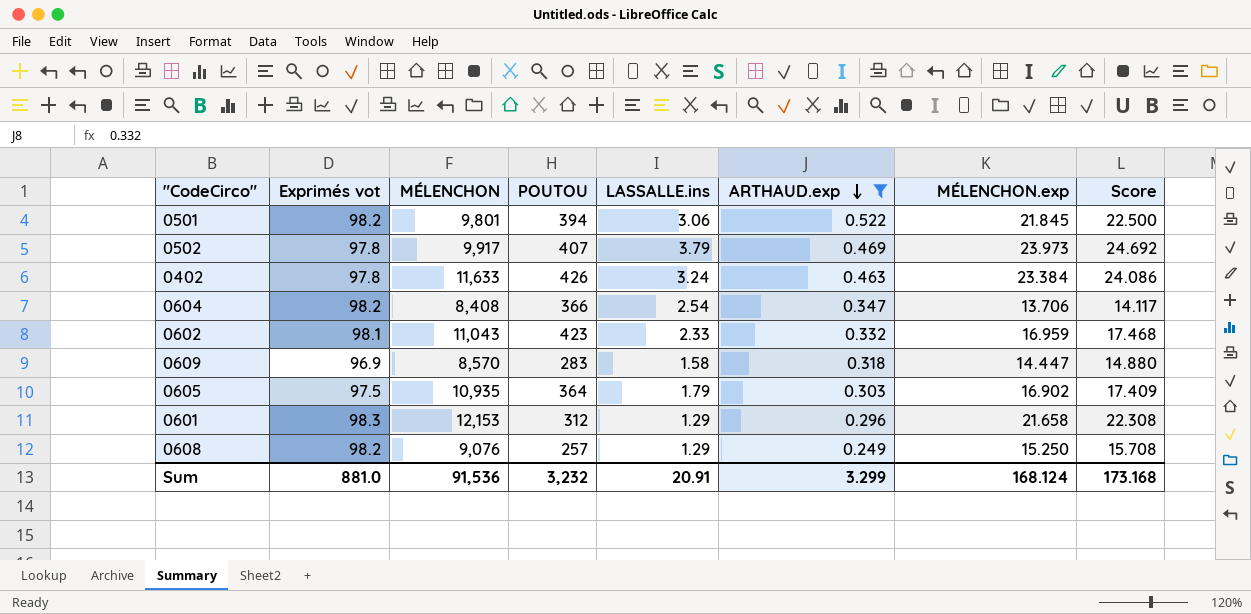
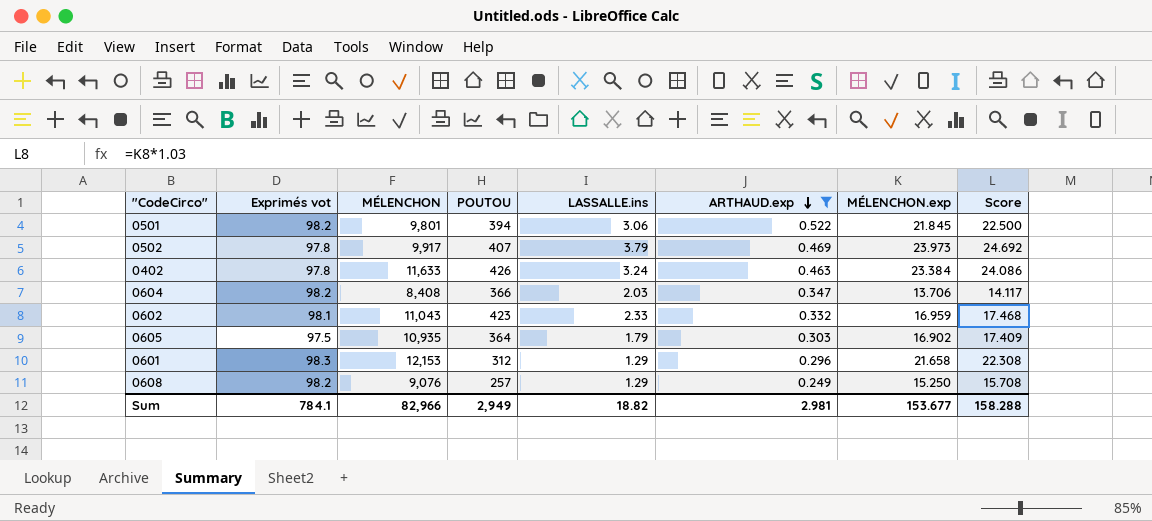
row 0609: 96.9 | 8,570 | 283 | 1.58 | 0.318 | 14.447 | 14.880 -> none
0604 | LASSALLE.ins: 2.54 -> 2.03
Sum | Exprimés vot: 881.0 -> 784.1
Sum | MÉLENCHON: 91,536 -> 82,966
Sum | POUTOU: 3,232 -> 2,949
Sum | LASSALLE.ins: 20.91 -> 18.82
Sum | ARTHAUD.exp: 3.299 -> 2.981
Sum | MÉLENCHON.exp: 168.124 -> 153.677
Sum | Score: 173.168 -> 158.288

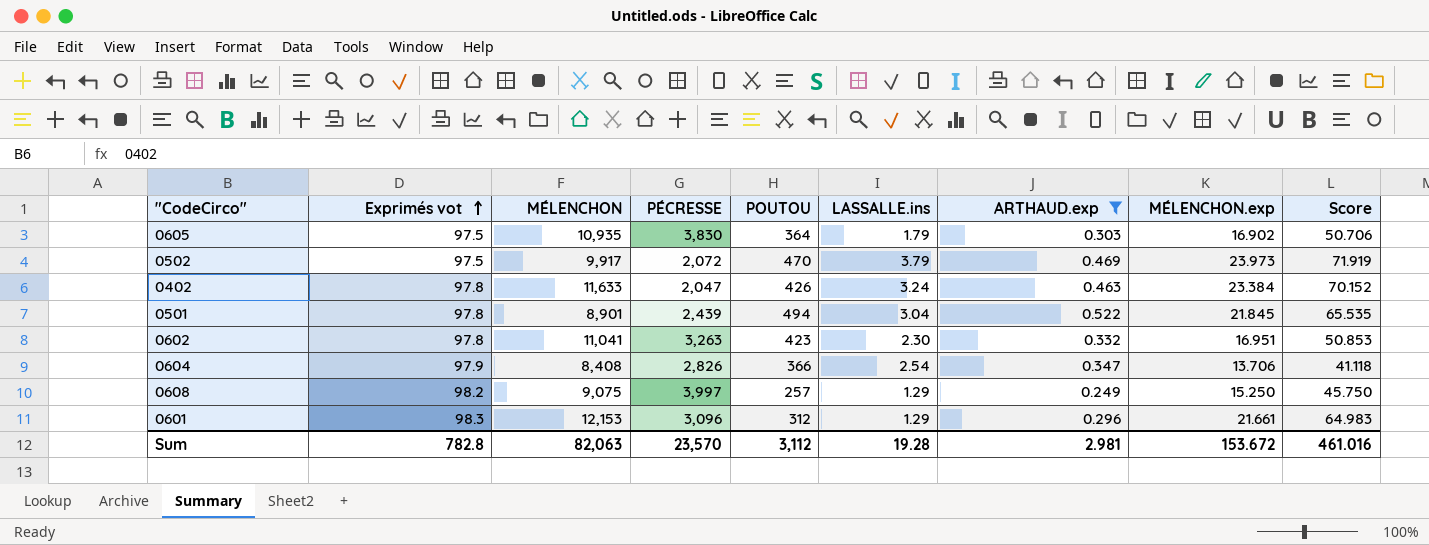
row order: ARTHAUD.exp descending -> Exprimés vot ascending
column PÉCRESSE | position: none -> 4
column Score | formula: [MÉLENCHON.exp] * 1.03 -> [MÉLENCHON.exp] * 3
0502 | Exprimés vot: 97.8 -> 97.5
0502 | POUTOU: 407 -> 470
0501 | Exprimés vot: 98.2 -> 97.8
0501 | MÉLENCHON: 9,801 -> 8,901
0501 | POUTOU: 394 -> 494
0501 | LASSALLE.ins: 3.06 -> 3.04
0602 | Exprimés vot: 98.1 -> 97.8
0602 | MÉLENCHON: 11,043 -> 11,041
0602 | LASSALLE.ins: 2.33 -> 2.30
0602 | MÉLENCHON.exp: 16.959 -> 16.951
0604 | Exprimés vot: 98.2 -> 97.9
0604 | LASSALLE.ins: 2.03 -> 2.54
0608 | MÉLENCHON: 9,076 -> 9,075
0601 | MÉLENCHON.exp: 21.658 -> 21.661
Sum | Exprimés vot: 784.1 -> 782.8
Sum | MÉLENCHON: 82,966 -> 82,063
Sum | POUTOU: 2,949 -> 3,112
Sum | LASSALLE.ins: 18.82 -> 19.28
Sum | MÉLENCHON.exp: 153.677 -> 153.672
Sum | Score: 158.288 -> 461.016

